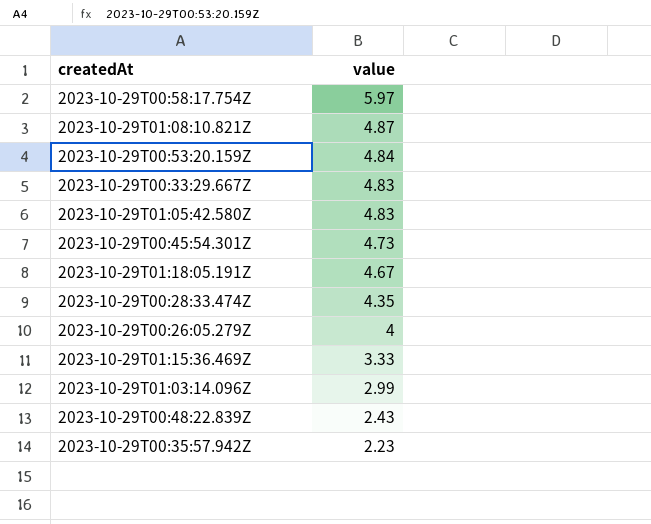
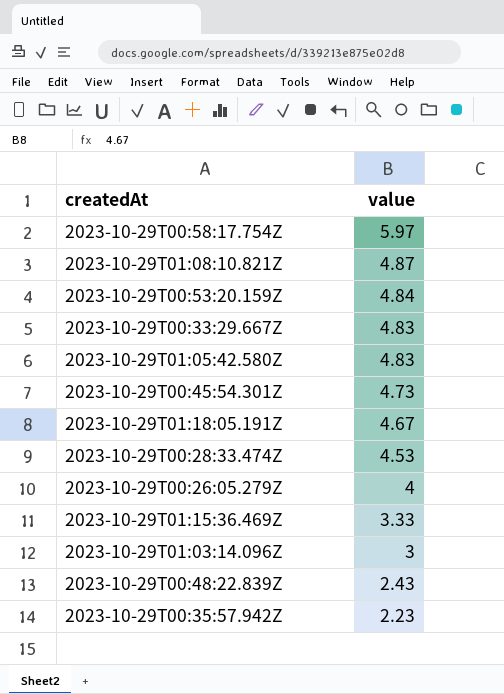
2023-10-29T00:28:33.474Z | value: 4.35 -> 4.53
2023-10-29T01:03:14.096Z | value: 2.99 -> 3

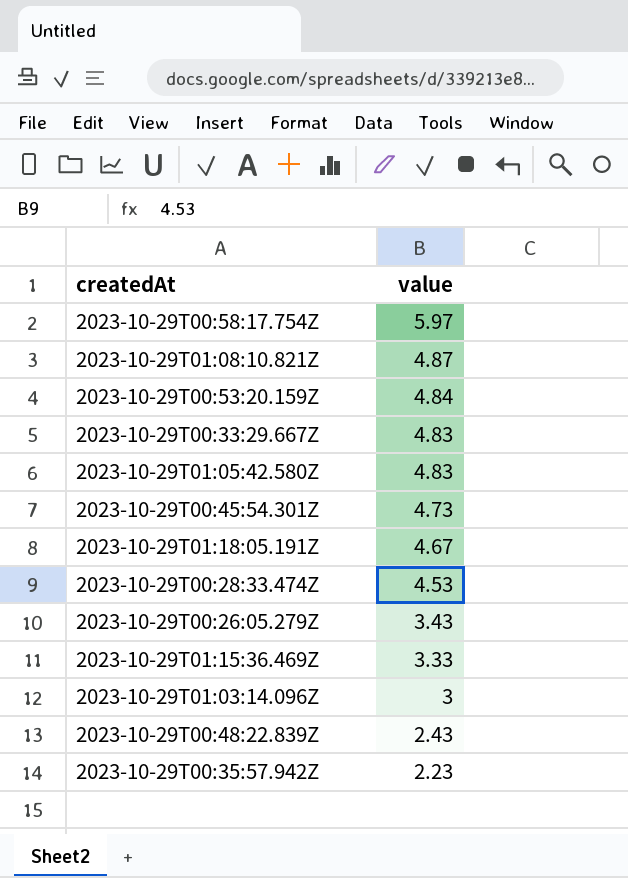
2023-10-29T00:26:05.279Z | value: 4 -> 3.43

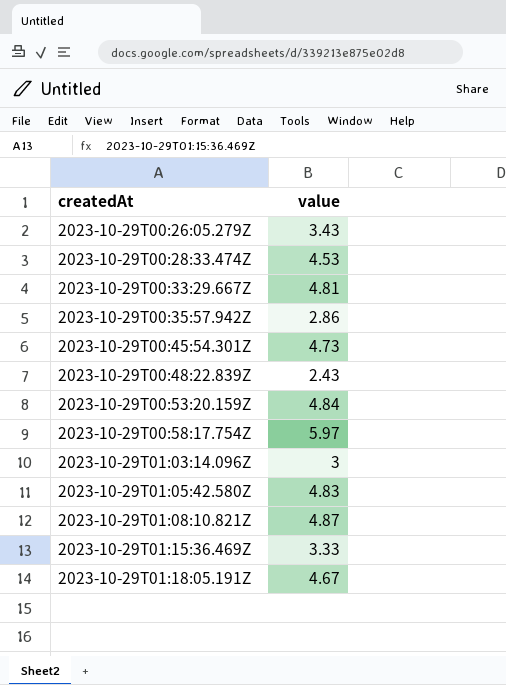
row order: value descending -> createdAt ascending
2023-10-29T00:33:29.667Z | value: 4.83 -> 4.81
2023-10-29T00:35:57.942Z | value: 2.23 -> 2.86

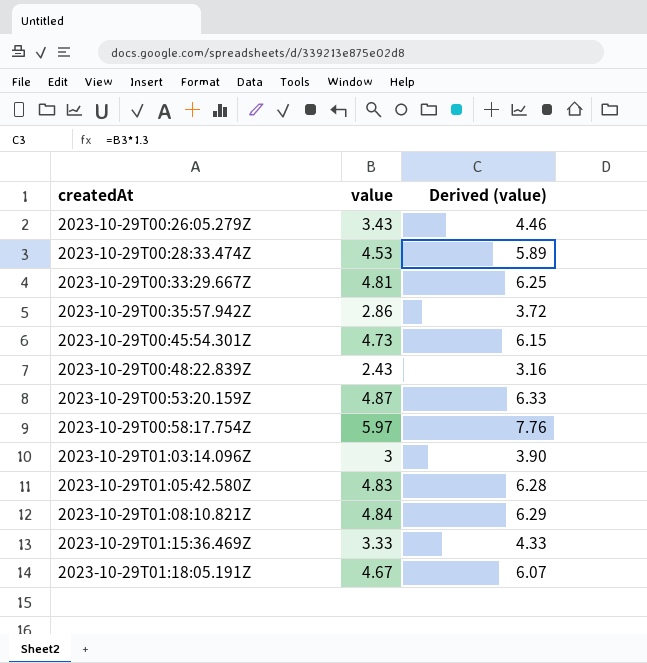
column Derived (value) | formula: none -> [value] * 1.3
2023-10-29T00:53:20.159Z | value: 4.84 -> 4.87
2023-10-29T01:08:10.821Z | value: 4.87 -> 4.84

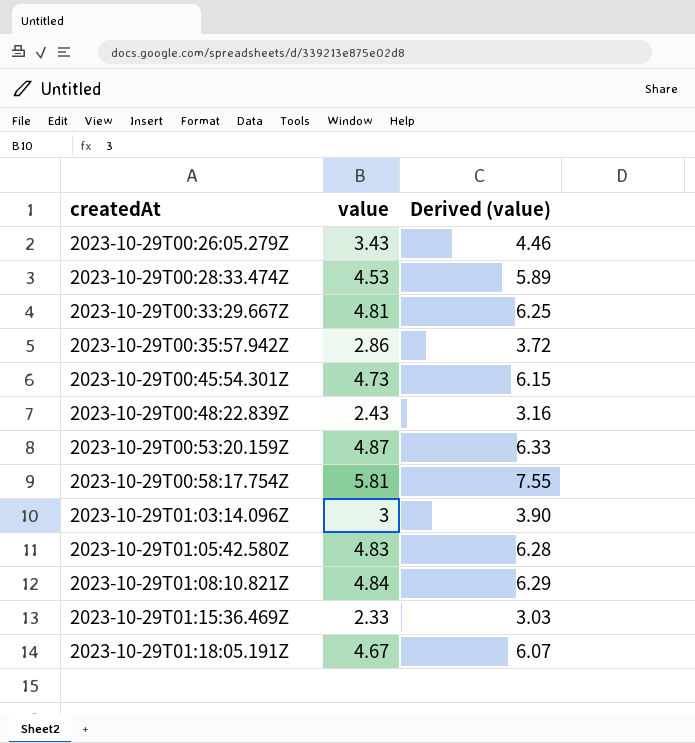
2023-10-29T00:58:17.754Z | value: 5.97 -> 5.81
2023-10-29T00:58:17.754Z | Derived (value): 7.76 -> 7.55
2023-10-29T01:15:36.469Z | value: 3.33 -> 2.33
2023-10-29T01:15:36.469Z | Derived (value): 4.33 -> 3.03

